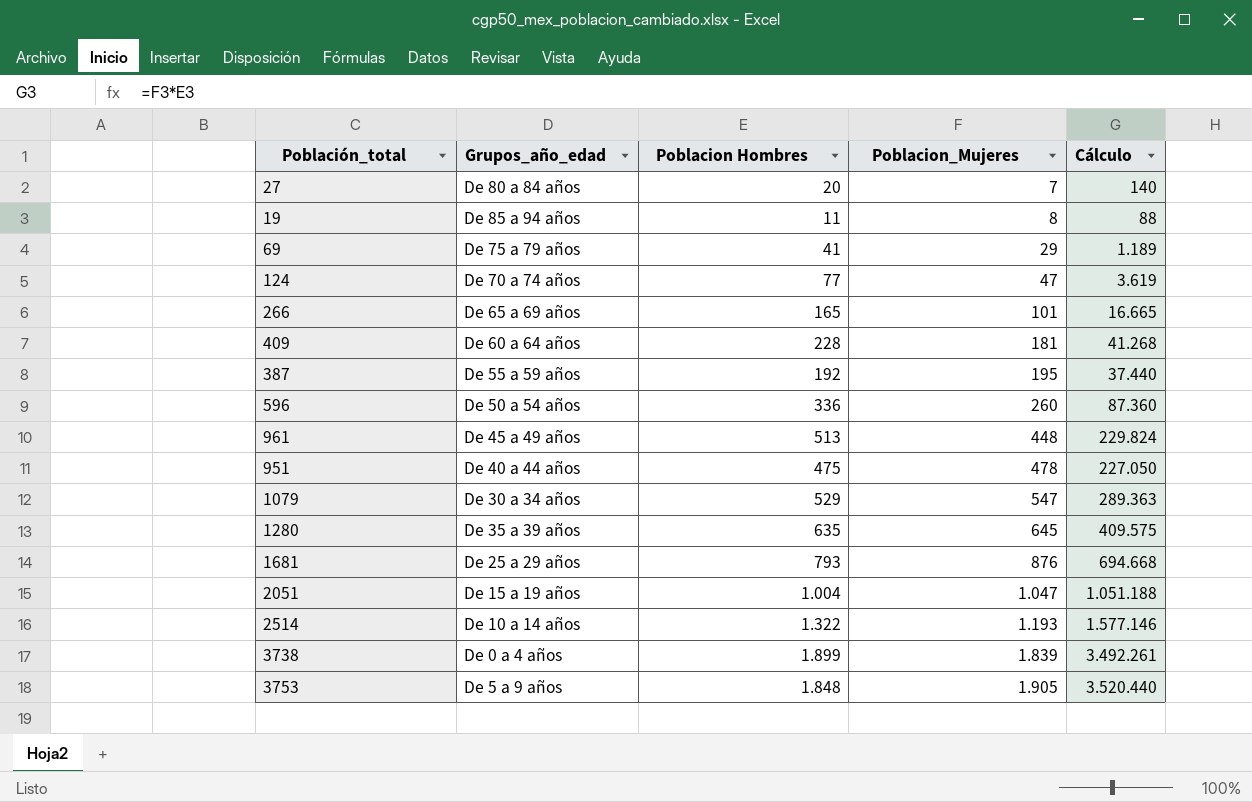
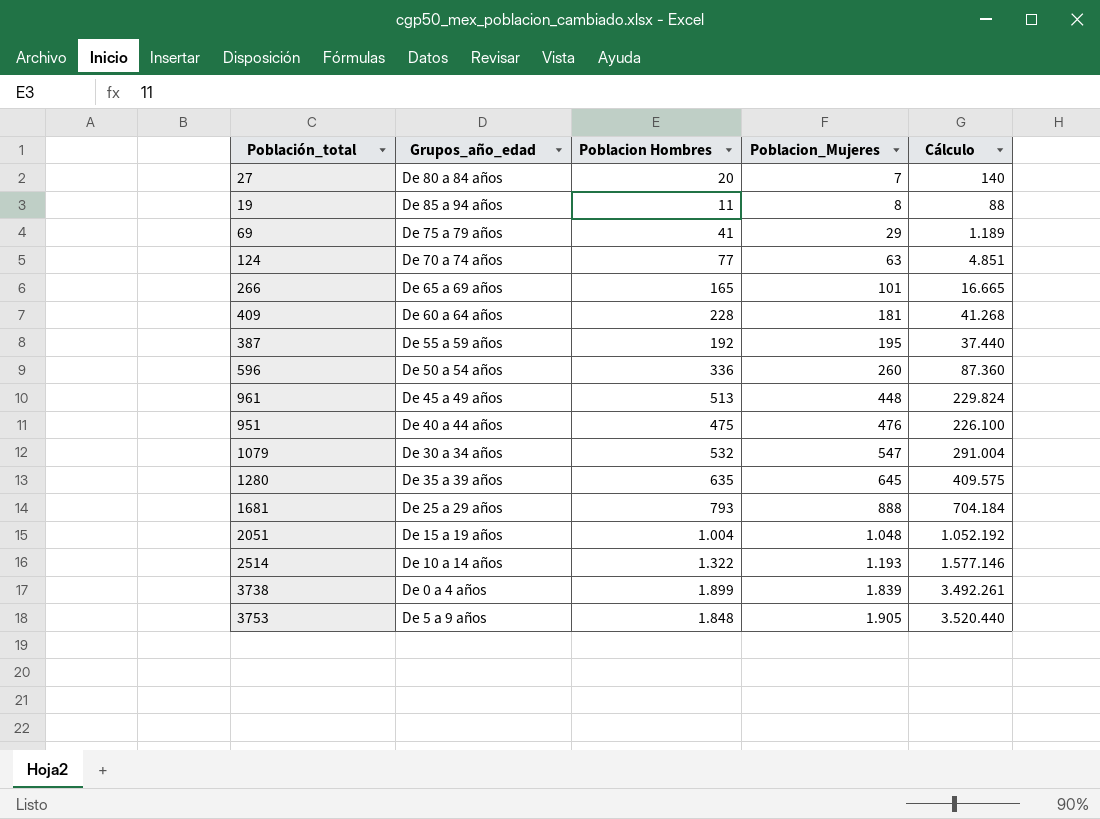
124 | Poblacion_Mujeres: 47 -> 63
124 | Cálculo: 3.619 -> 4.851
951 | Poblacion_Mujeres: 478 -> 476
951 | Cálculo: 227.050 -> 226.100
1079 | Poblacion Hombres: 529 -> 532
1079 | Cálculo: 289.363 -> 291.004
1681 | Poblacion_Mujeres: 876 -> 888
1681 | Cálculo: 694.668 -> 704.184
2051 | Poblacion_Mujeres: 1.047 -> 1.048
2051 | Cálculo: 1.051.188 -> 1.052.192

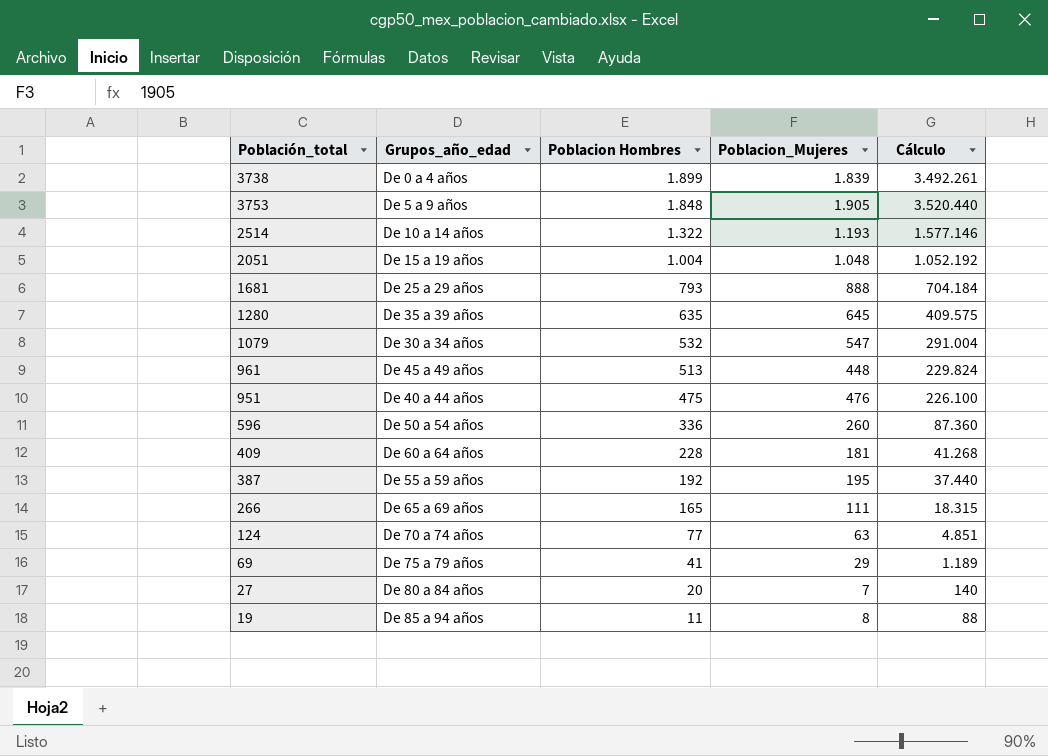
row order: Poblacion_Mujeres ascending -> Poblacion Hombres descending
266 | Poblacion_Mujeres: 101 -> 111
266 | Cálculo: 16.665 -> 18.315

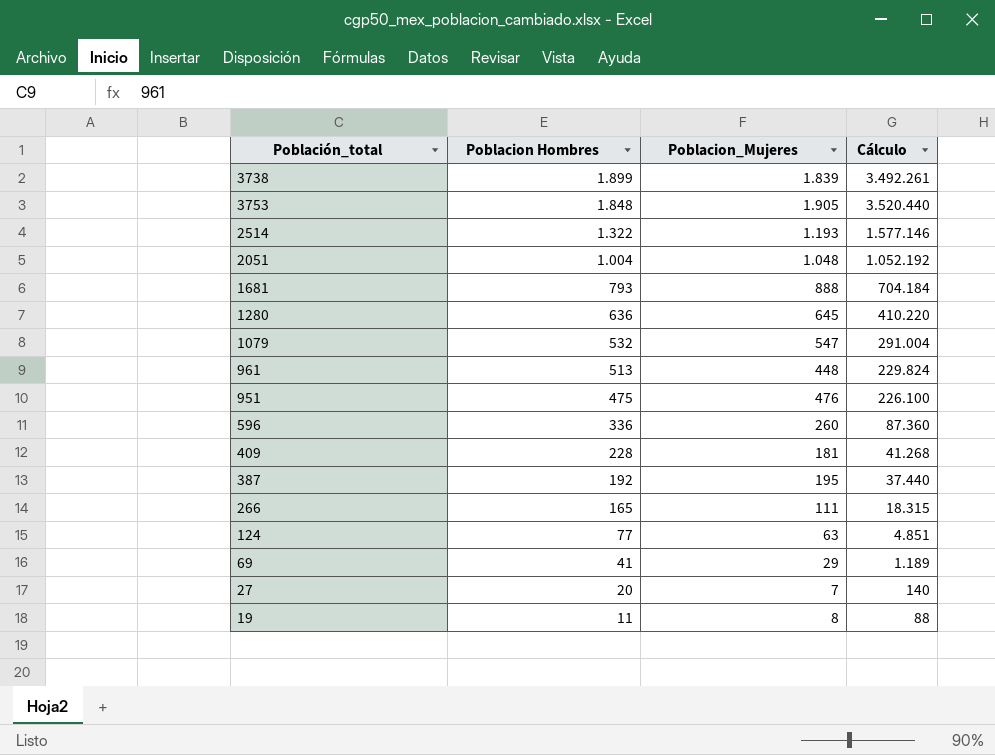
column Grupos_año_edad | position: 2 -> none
1280 | Poblacion Hombres: 635 -> 636
1280 | Cálculo: 409.575 -> 410.220

